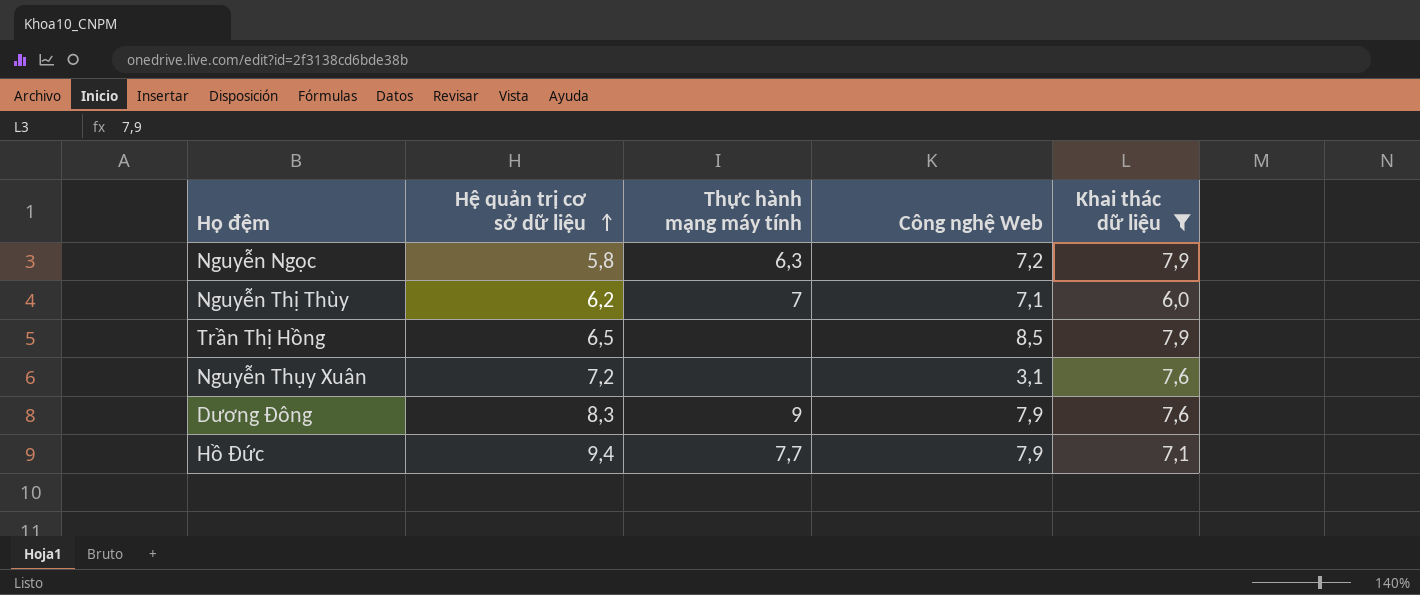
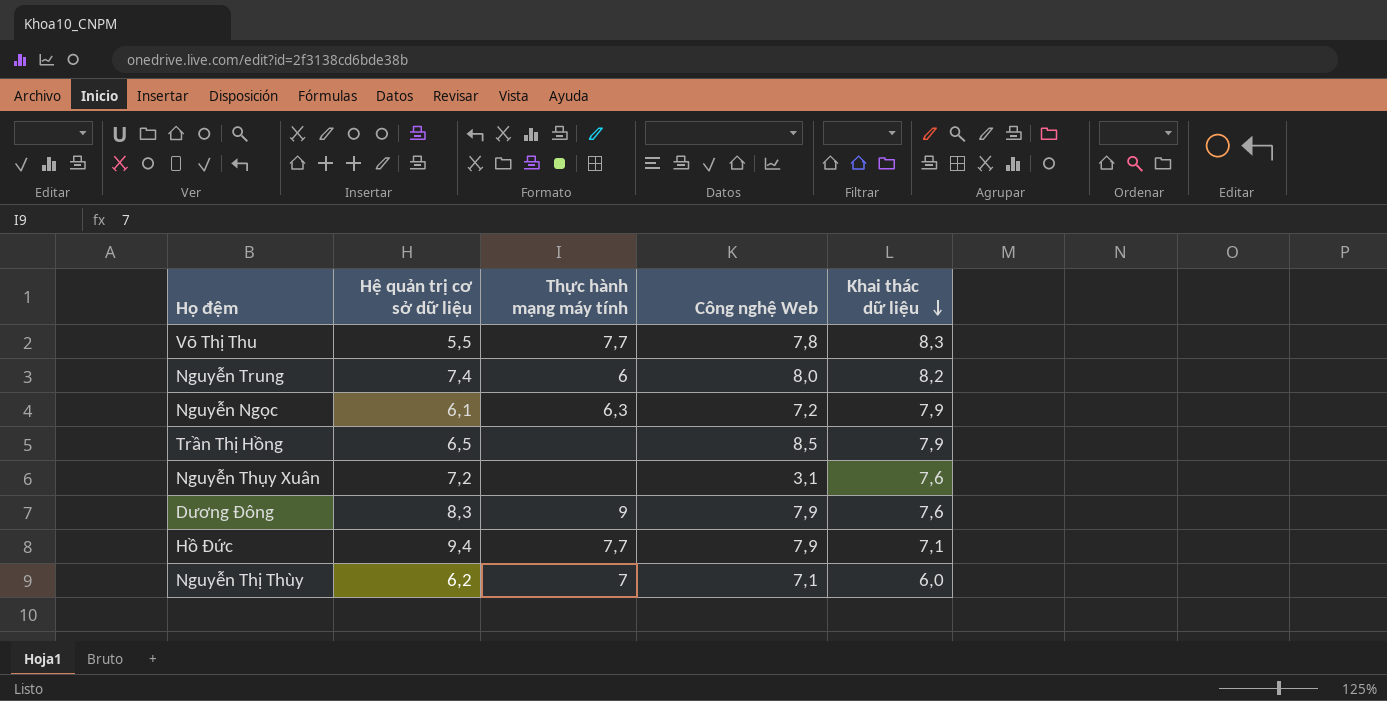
filter: Khai thác dữ liệu <= 7,9 -> none
row order: Hệ quản trị cơ sở dữ liệu ascending -> Khai thác dữ liệu descending
Nguyễn Ngọc | Hệ quản trị cơ sở dữ liệu: 5,8 -> 6,1

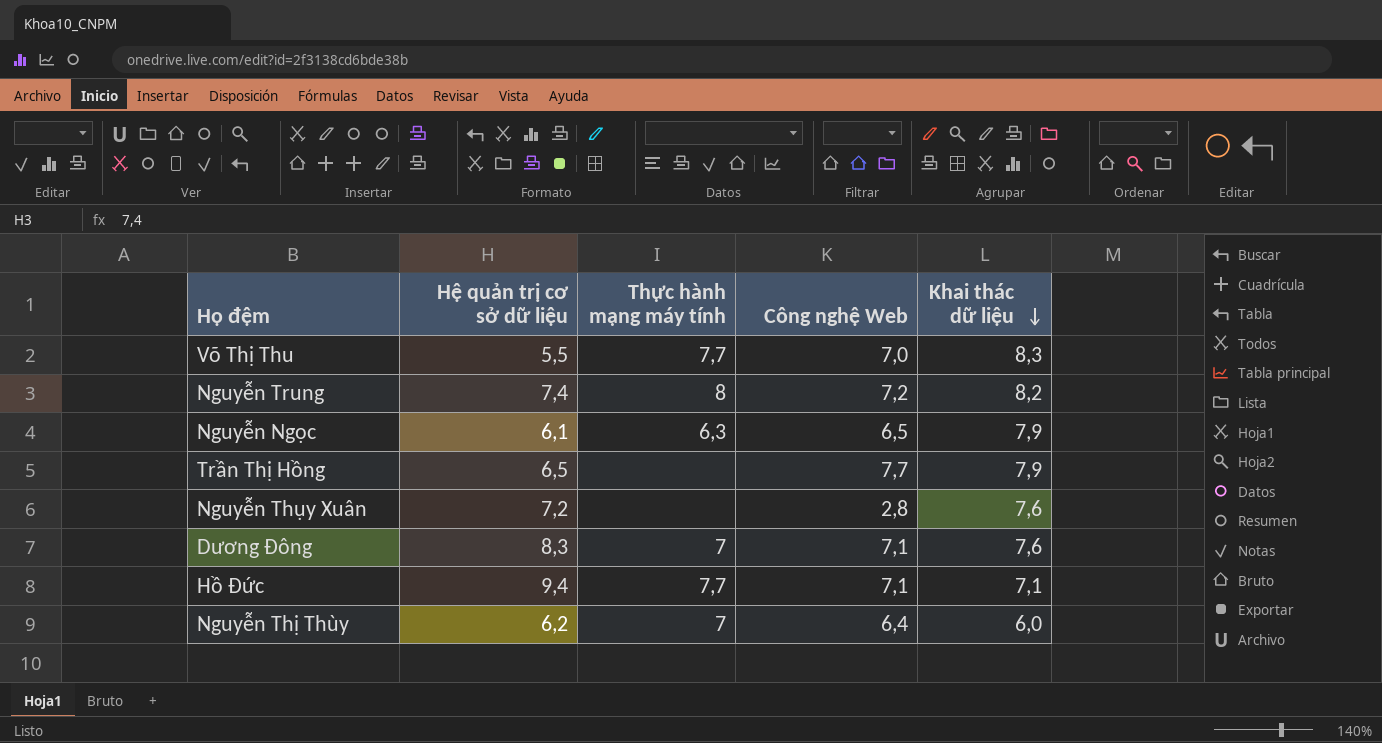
Võ Thị Thu | Công nghệ Web: 7,8 -> 7,0
Nguyễn Trung | Thực hành mạng máy tính: 6 -> 8
Nguyễn Trung | Công nghệ Web: 8,0 -> 7,2
Nguyễn Ngọc | Công nghệ Web: 7,2 -> 6,5
Trần Thị Hồng | Công nghệ Web: 8,5 -> 7,7
Nguyễn Thụy Xuân | Công nghệ Web: 3,1 -> 2,8
Dương Đông | Thực hành mạng máy tính: 9 -> 7
Dương Đông | Công nghệ Web: 7,9 -> 7,1
Hồ Đức | Công nghệ Web: 7,9 -> 7,1
Nguyễn Thị Thùy | Công nghệ Web: 7,1 -> 6,4

